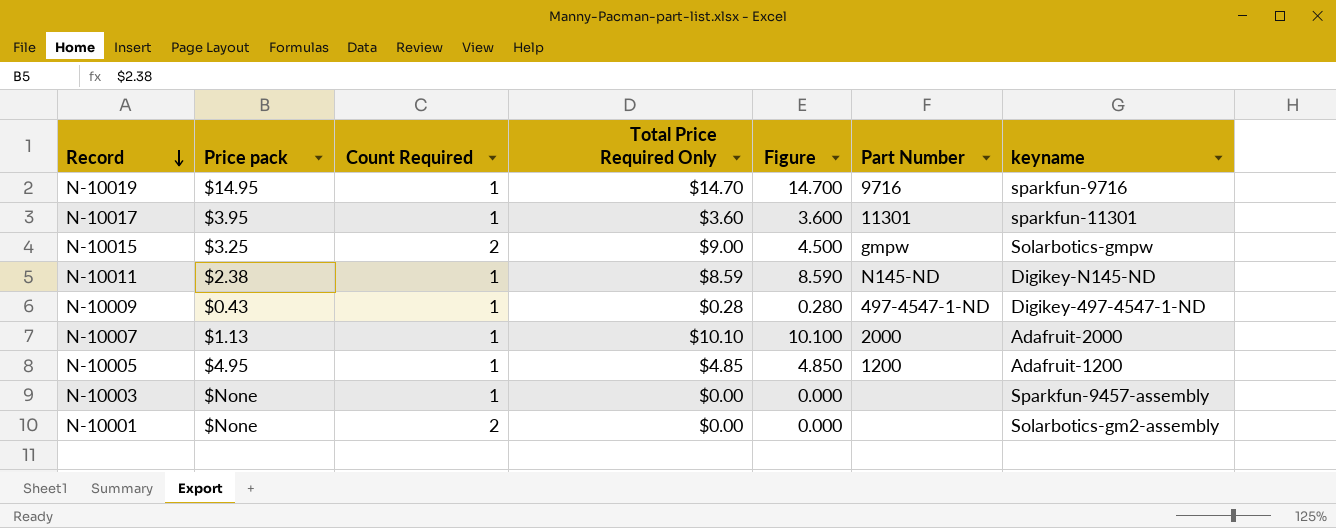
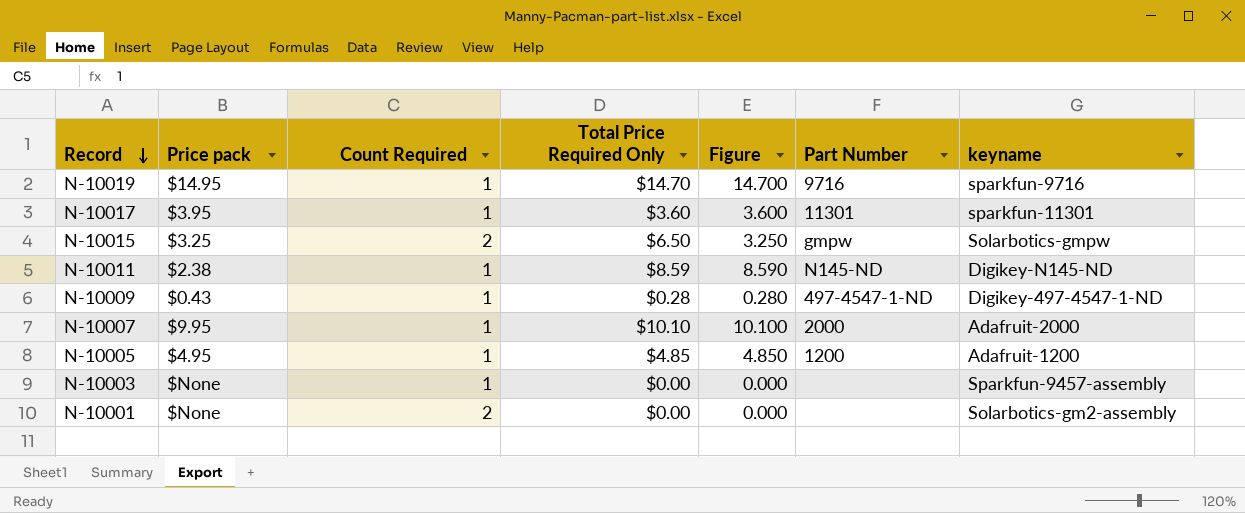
N-10015 | Total Price Required Only: $9.00 -> $6.50
N-10015 | Figure: 4.500 -> 3.250
N-10007 | Price pack: $1.13 -> $9.95

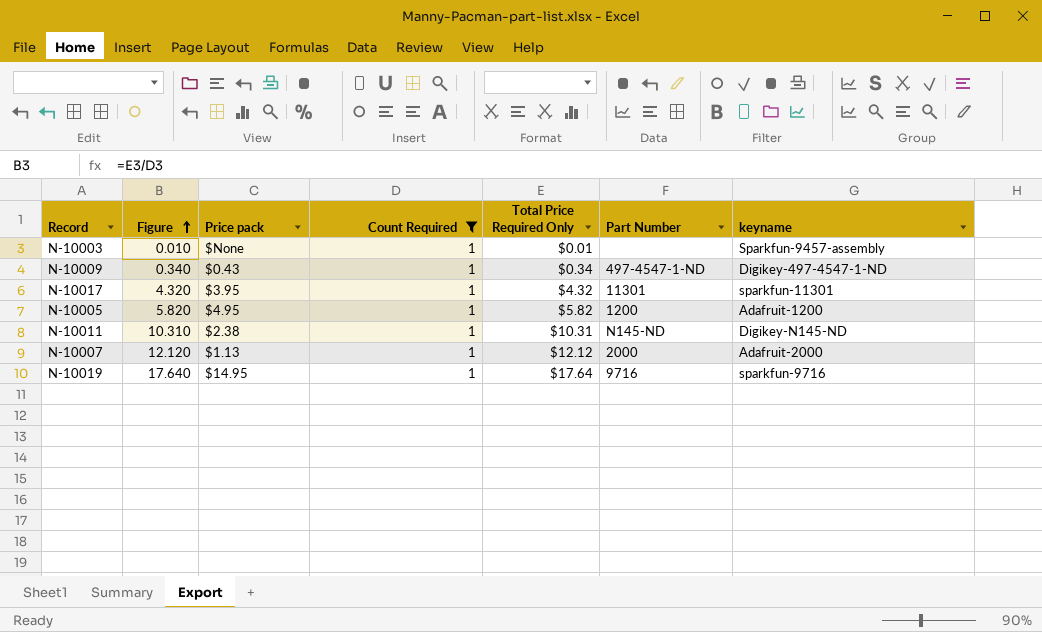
filter: none -> Count Required = 1
row order: Record descending -> Figure ascending
column Figure | position: 5 -> 2
N-10003 | Figure: 0.000 -> 0.010
N-10003 | Total Price Required Only: $0.00 -> $0.01
N-10009 | Figure: 0.280 -> 0.340
N-10009 | Total Price Required Only: $0.28 -> $0.34
N-10017 | Figure: 3.600 -> 4.320
N-10017 | Total Price Required Only: $3.60 -> $4.32
N-10005 | Figure: 4.850 -> 5.820
N-10005 | Total Price Required Only: $4.85 -> $5.82
N-10011 | Figure: 8.590 -> 10.310
N-10011 | Total Price Required Only: $8.59 -> $10.31
N-10007 | Figure: 10.100 -> 12.120
N-10007 | Price pack: $9.95 -> $1.13
N-10007 | Total Price Required Only: $10.10 -> $12.12
N-10019 | Figure: 14.700 -> 17.640
N-10019 | Total Price Required Only: $14.70 -> $17.64

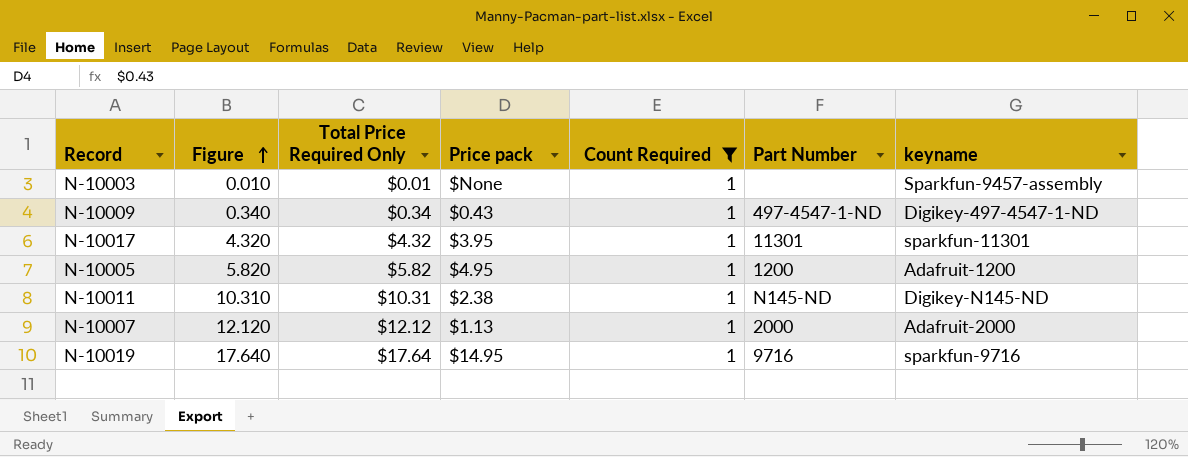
column Total Price Required Only | position: 5 -> 3

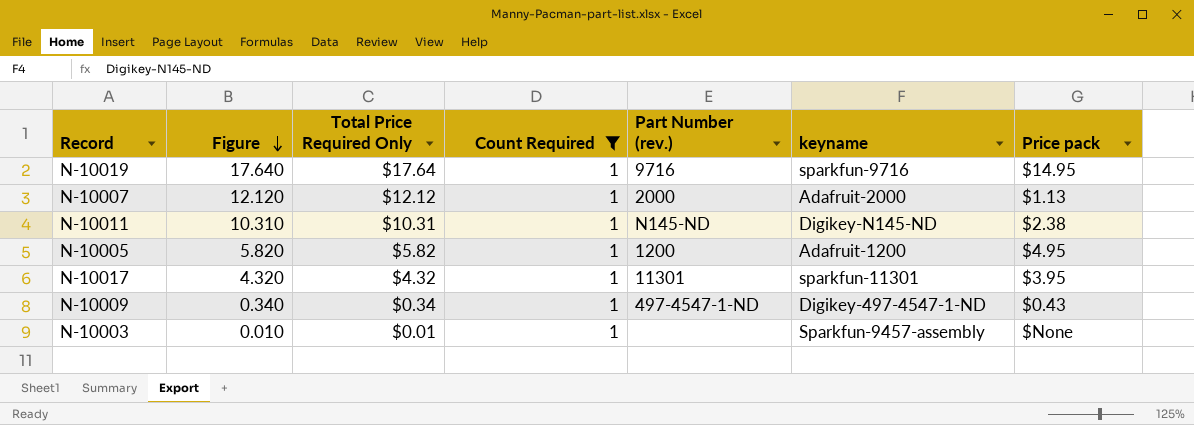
row order: Figure ascending -> Figure descending
column name: Part Number -> Part Number (rev.)
column Price pack | position: 4 -> 7

